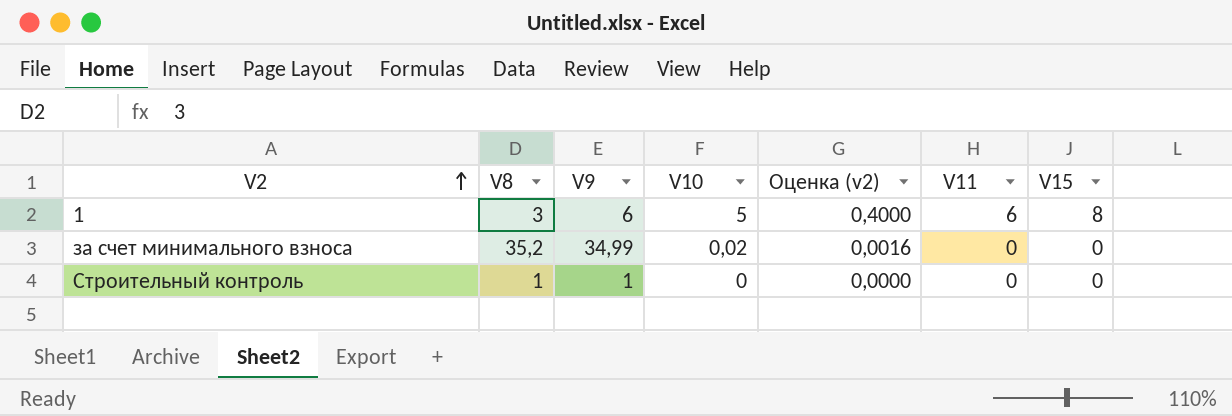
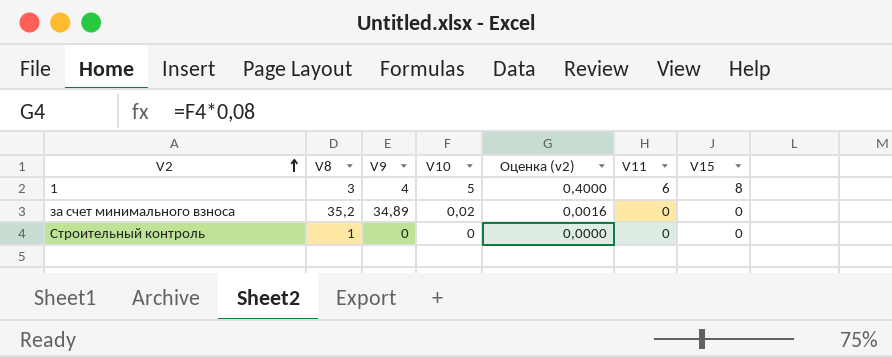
1 | V9: 6 -> 4
за счет минимального взноса | V9: 34,99 -> 34,89
Строительный контроль | V9: 1 -> 0

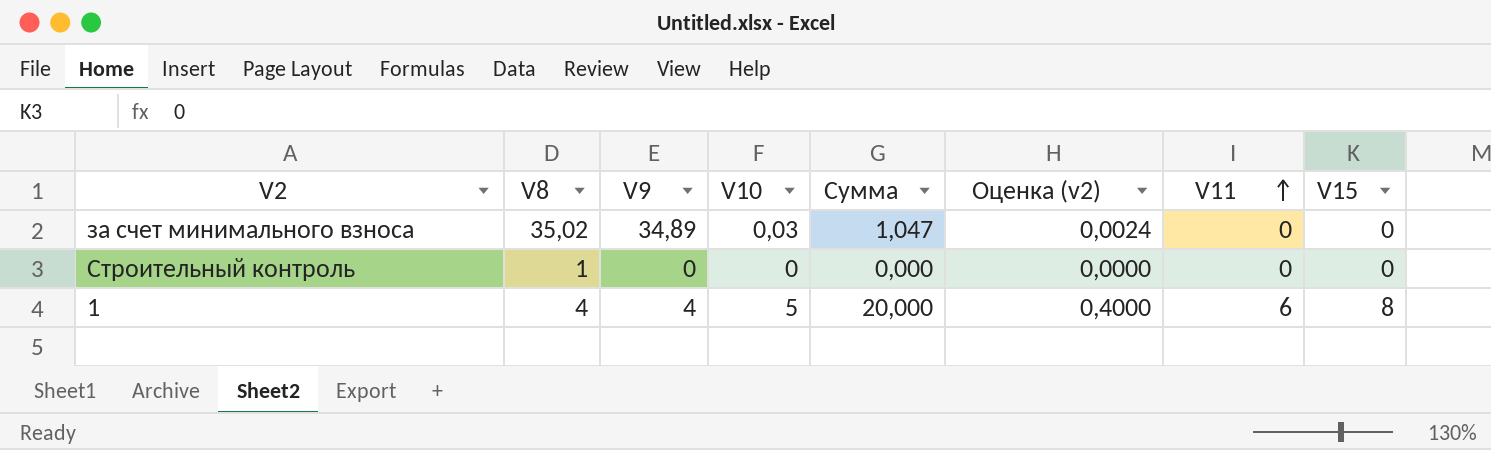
row order: V2 ascending -> V11 ascending
column Сумма | formula: none -> [V9] * [V10]
за счет минимального взноса | V8: 35,2 -> 35,02
за счет минимального взноса | V10: 0,02 -> 0,03
за счет минимального взноса | Оценка (v2): 0,0016 -> 0,0024
1 | V8: 3 -> 4

